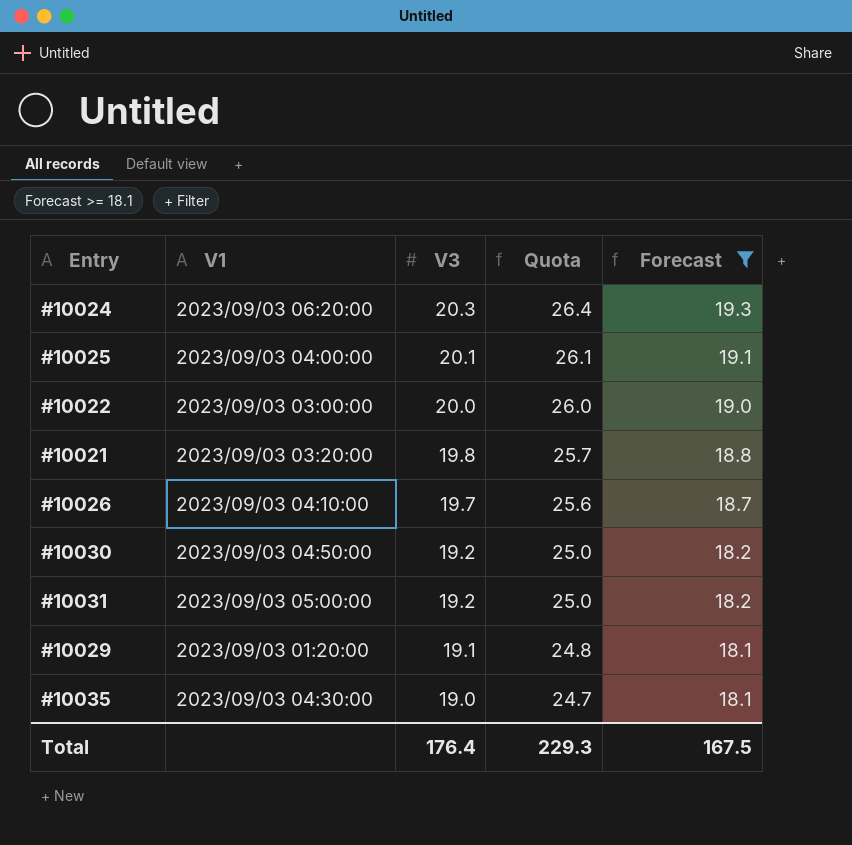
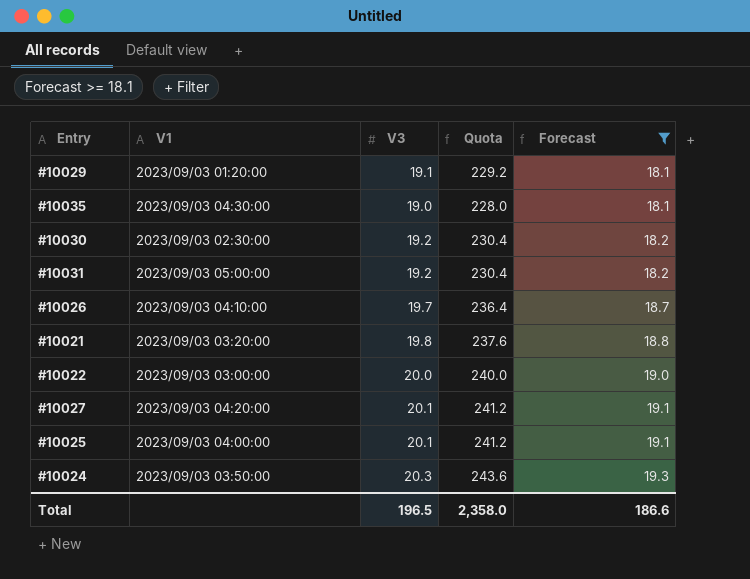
row order: V3 descending -> Forecast ascending
column Quota | formula: [V3] * 1.3 -> [V3] * 12
#10030 | V1: 2023/09/03 04:50:00 -> 2023/09/03 02:30:00
row #10027: none -> 2023/09/03 04:20:00 | 20.1 | 241.2 | 19.1
#10024 | V1: 2023/09/03 06:20:00 -> 2023/09/03 03:50:00
Total | V3: 176.4 -> 196.5
Total | Quota: 229.3 -> 2,358.0
Total | Forecast: 167.5 -> 186.6

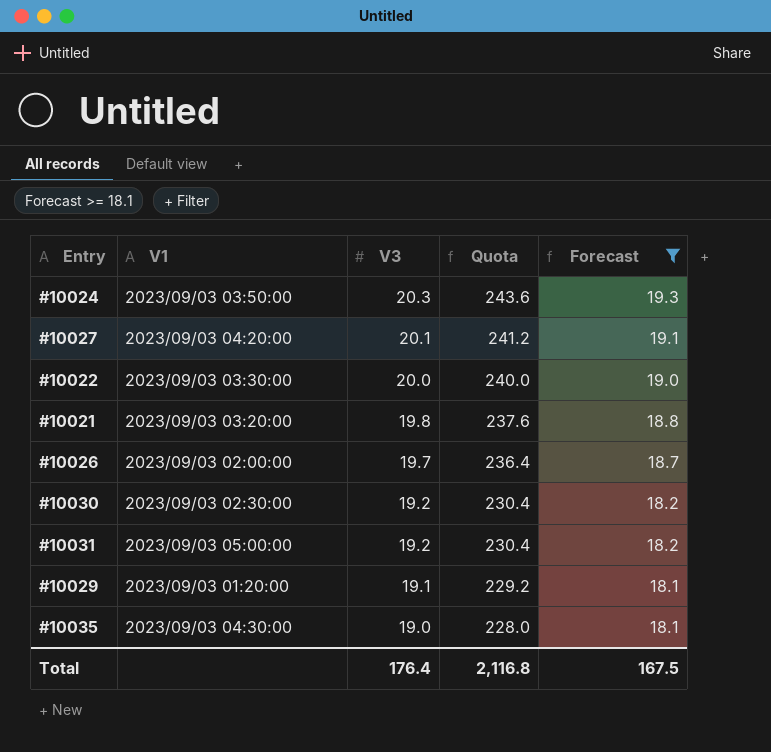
row order: Forecast ascending -> V3 descending
row #10025: 2023/09/03 04:00:00 | 20.1 | 241.2 | 19.1 -> none
#10022 | V1: 2023/09/03 03:00:00 -> 2023/09/03 03:30:00
#10026 | V1: 2023/09/03 04:10:00 -> 2023/09/03 02:00:00
Total | V3: 196.5 -> 176.4
Total | Quota: 2,358.0 -> 2,116.8
Total | Forecast: 186.6 -> 167.5

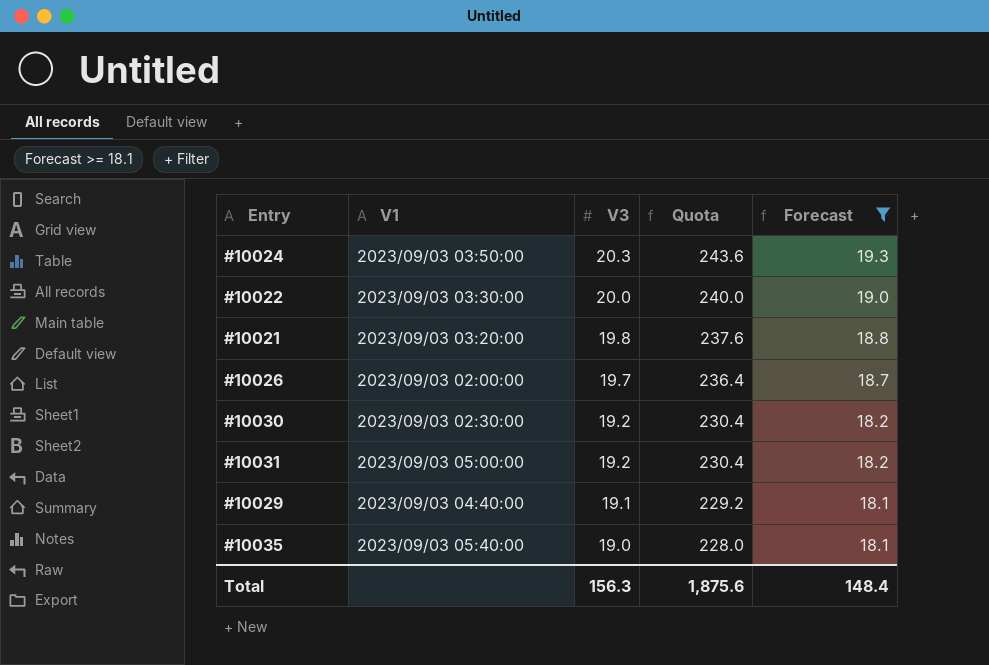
row #10027: 2023/09/03 04:20:00 | 20.1 | 241.2 | 19.1 -> none
#10029 | V1: 2023/09/03 01:20:00 -> 2023/09/03 04:40:00
#10035 | V1: 2023/09/03 04:30:00 -> 2023/09/03 05:40:00
Total | V3: 176.4 -> 156.3
Total | Quota: 2,116.8 -> 1,875.6
Total | Forecast: 167.5 -> 148.4

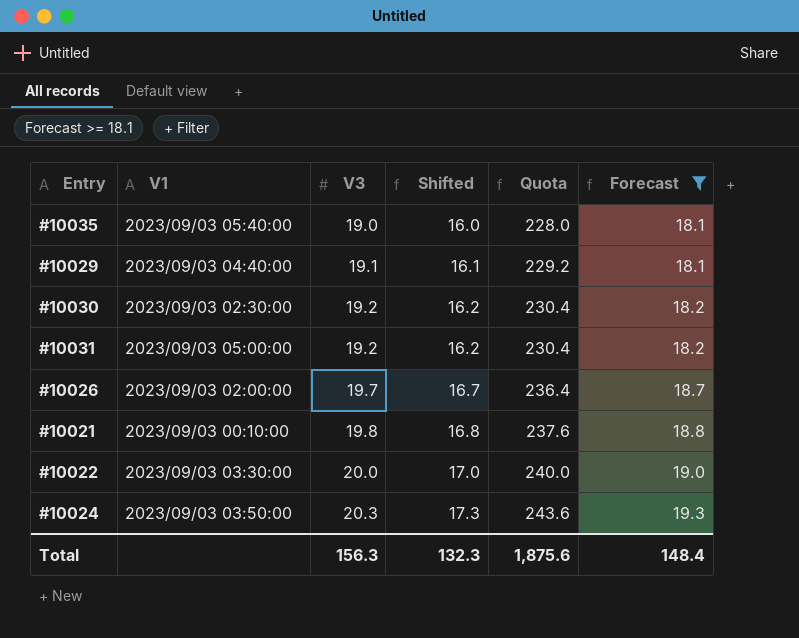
row order: V3 descending -> V3 ascending
column Shifted | formula: none -> [V3] - 3
#10021 | V1: 2023/09/03 03:20:00 -> 2023/09/03 00:10:00

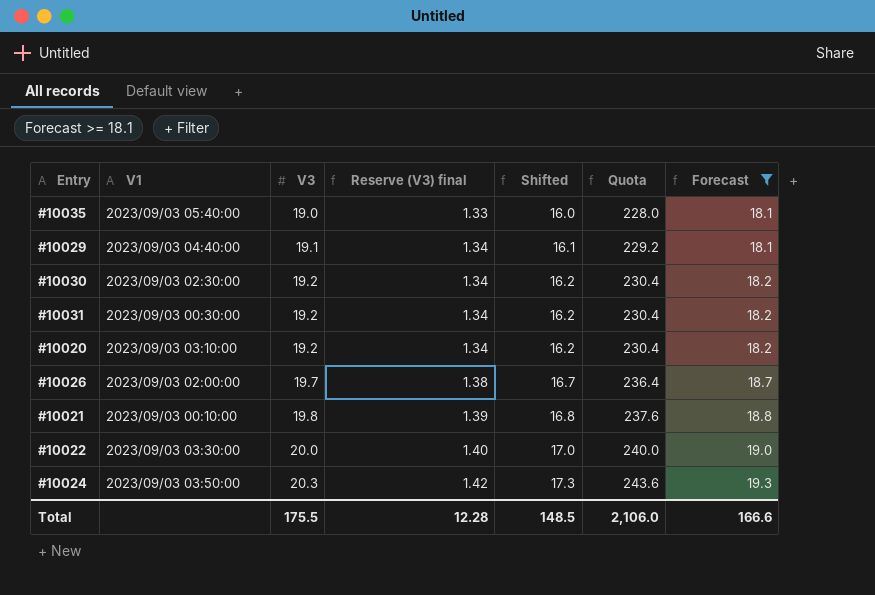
column Reserve (V3) final | formula: none -> [V3] * 0.07
#10031 | V1: 2023/09/03 05:00:00 -> 2023/09/03 00:30:00
row #10020: none -> 2023/09/03 03:10:00 | 19.2 | 1.34 | 16.2 | 230.4 | 18.2
Total | V3: 156.3 -> 175.5
Total | Shifted: 132.3 -> 148.5
Total | Quota: 1,875.6 -> 2,106.0
Total | Forecast: 148.4 -> 166.6

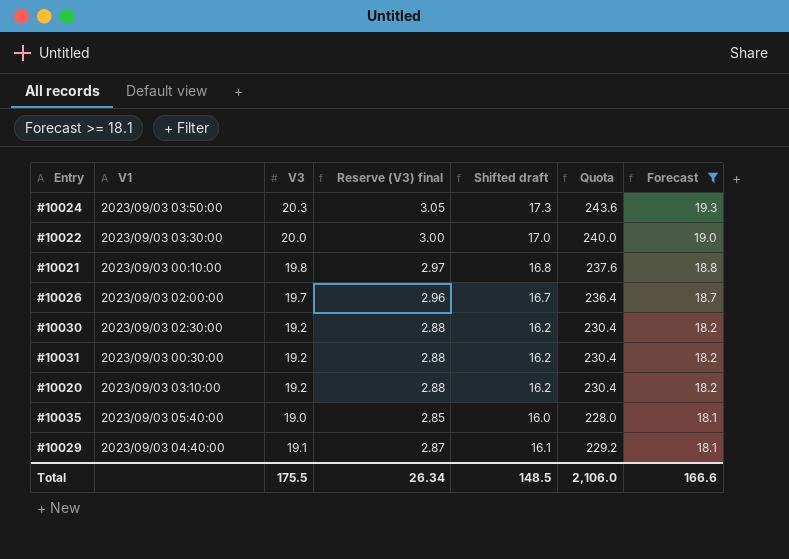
row order: V3 ascending -> Forecast descending
column Reserve (V3) final | formula: [V3] * 0.07 -> [V3] * 0.15
column name: Shifted -> Shifted draft
Total | Reserve (V3) final: 12.28 -> 26.34

